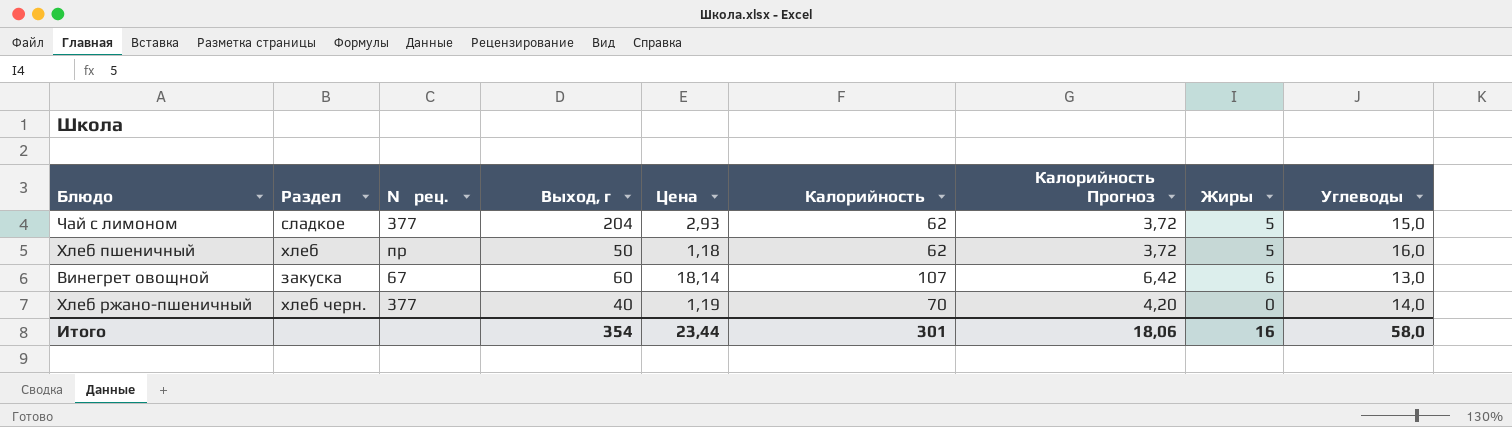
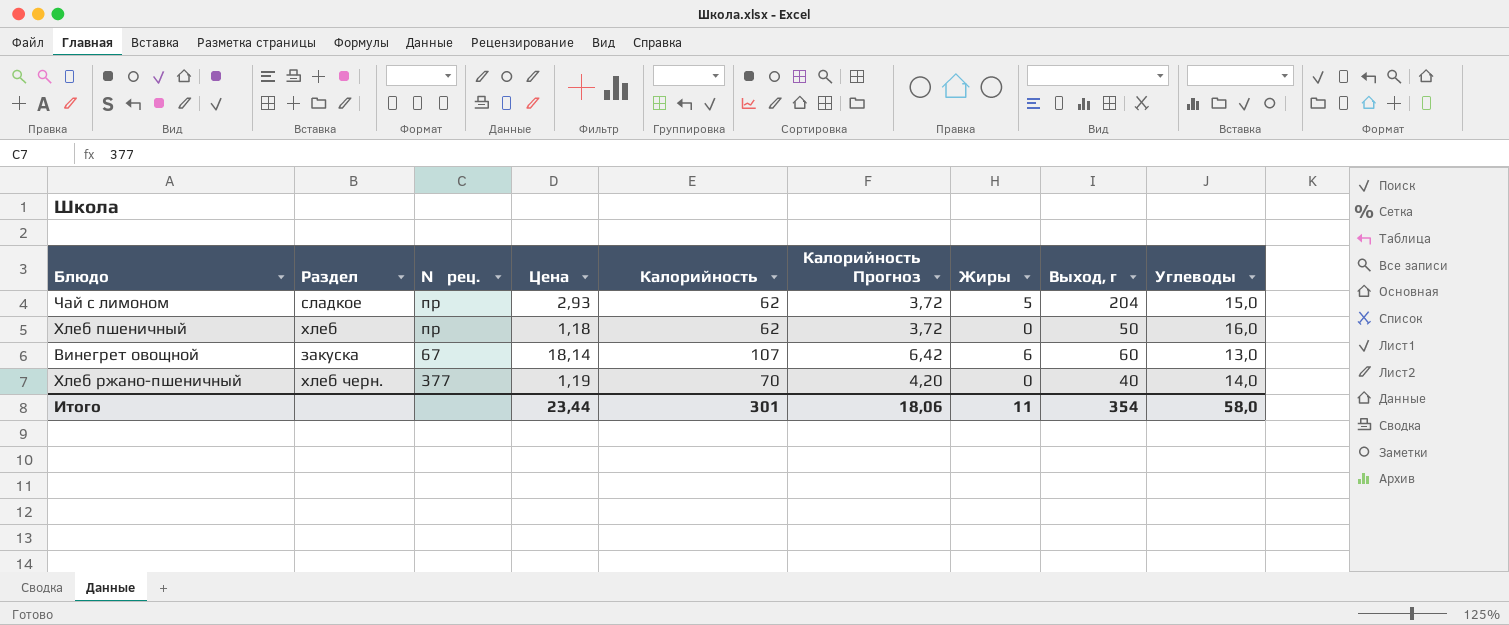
column Выход, г | position: 4 -> 8
Чай с лимоном | № рец.: 377 -> пр
Хлеб пшеничный | Жиры: 5 -> 0
Итого | Жиры: 16 -> 11

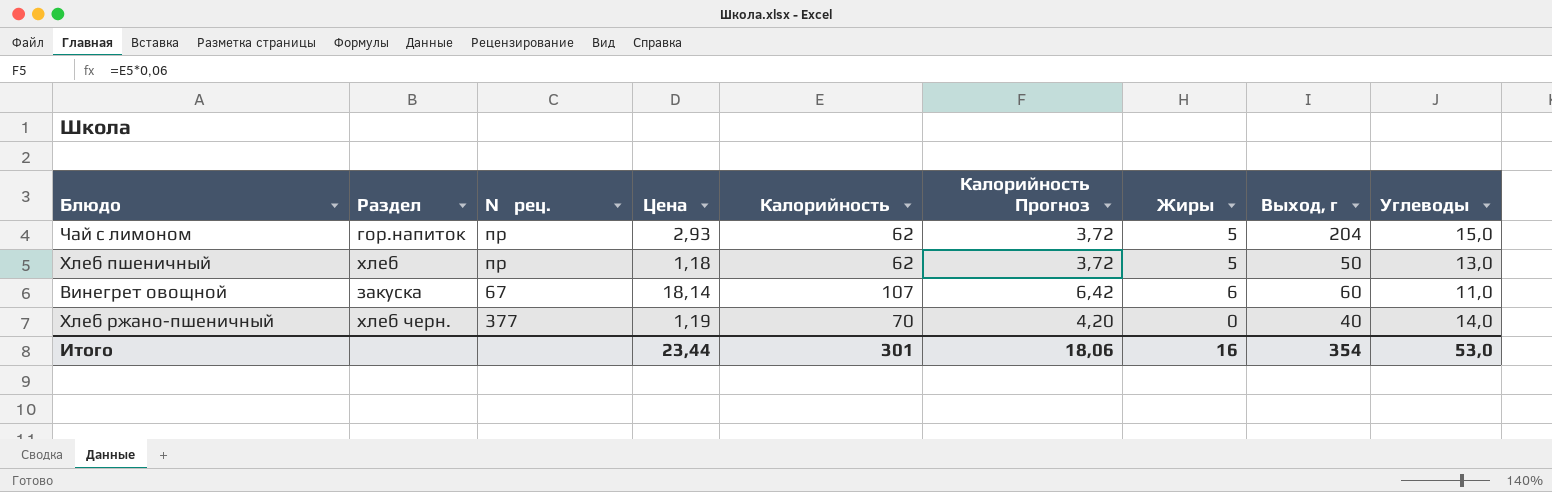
Чай с лимоном | Раздел: сладкое -> гор.напиток
Хлеб пшеничный | Жиры: 0 -> 5
Хлеб пшеничный | Углеводы: 16,0 -> 13,0
Винегрет овощной | Углеводы: 13,0 -> 11,0
Итого | Жиры: 11 -> 16
Итого | Углеводы: 58,0 -> 53,0

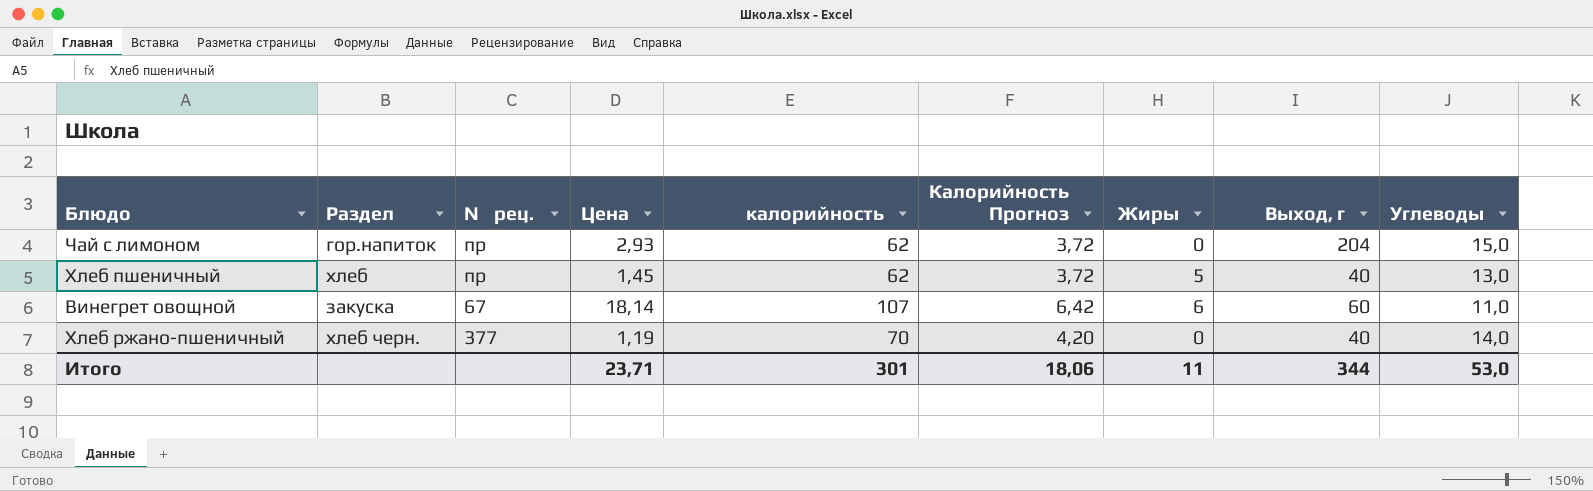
column name: Калорийность -> калорийность
Чай с лимоном | Жиры: 5 -> 0
Хлеб пшеничный | Цена: 1,18 -> 1,45
Хлеб пшеничный | Выход, г: 50 -> 40
Итого | Цена: 23,44 -> 23,71
Итого | Жиры: 16 -> 11
Итого | Выход, г: 354 -> 344

